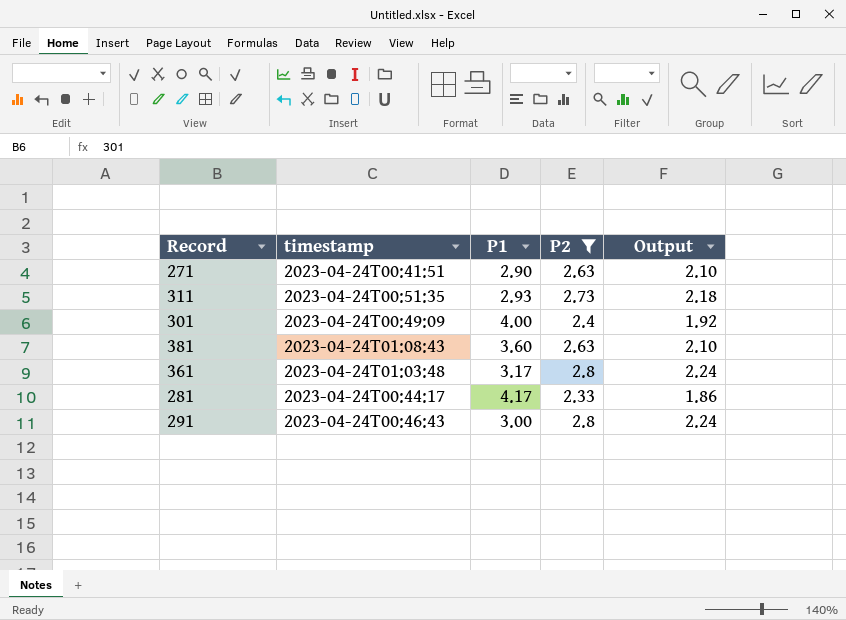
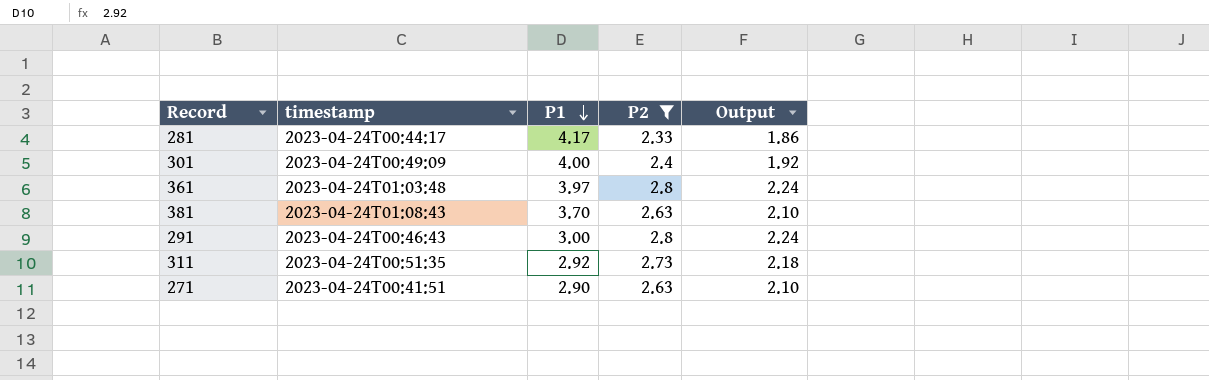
row order: none -> P1 descending
361 | P1: 3.17 -> 3.97
381 | P1: 3.60 -> 3.70
311 | P1: 2.93 -> 2.92

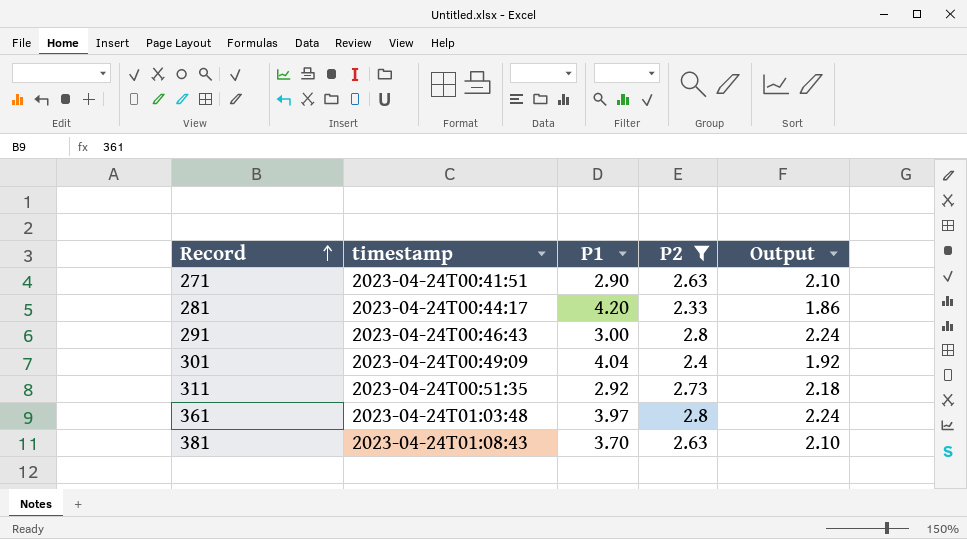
row order: P1 descending -> Record ascending
281 | P1: 4.17 -> 4.20
301 | P1: 4.00 -> 4.04

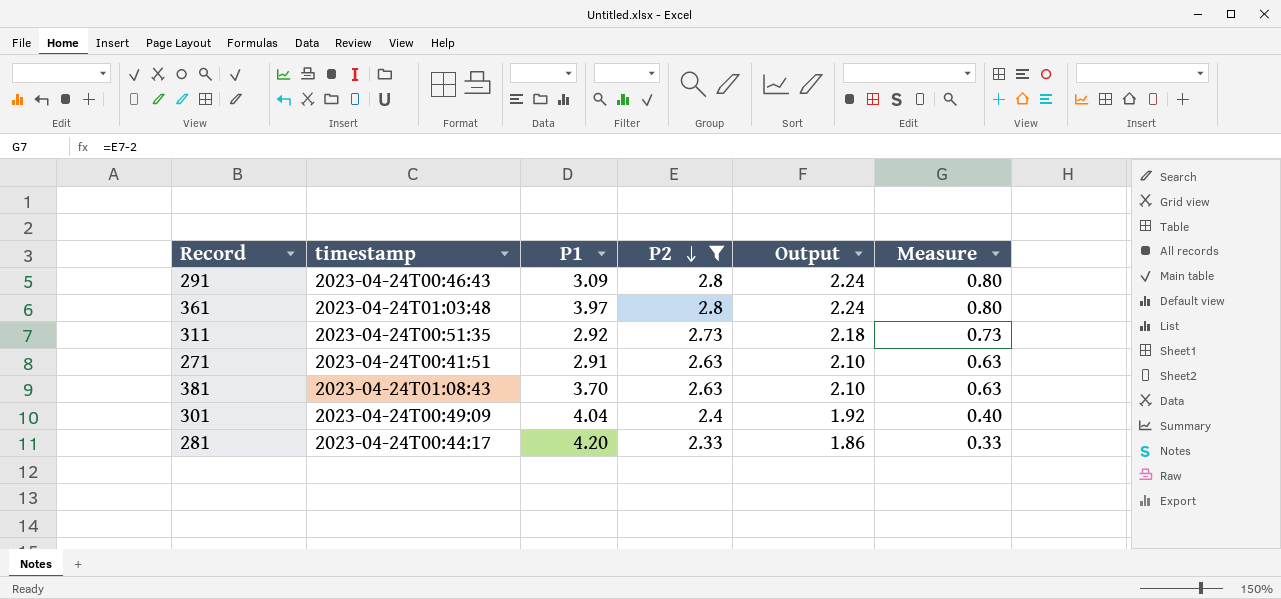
row order: Record ascending -> P2 descending
column Measure | formula: none -> [P2] - 2
291 | P1: 3.00 -> 3.09
271 | P1: 2.90 -> 2.91

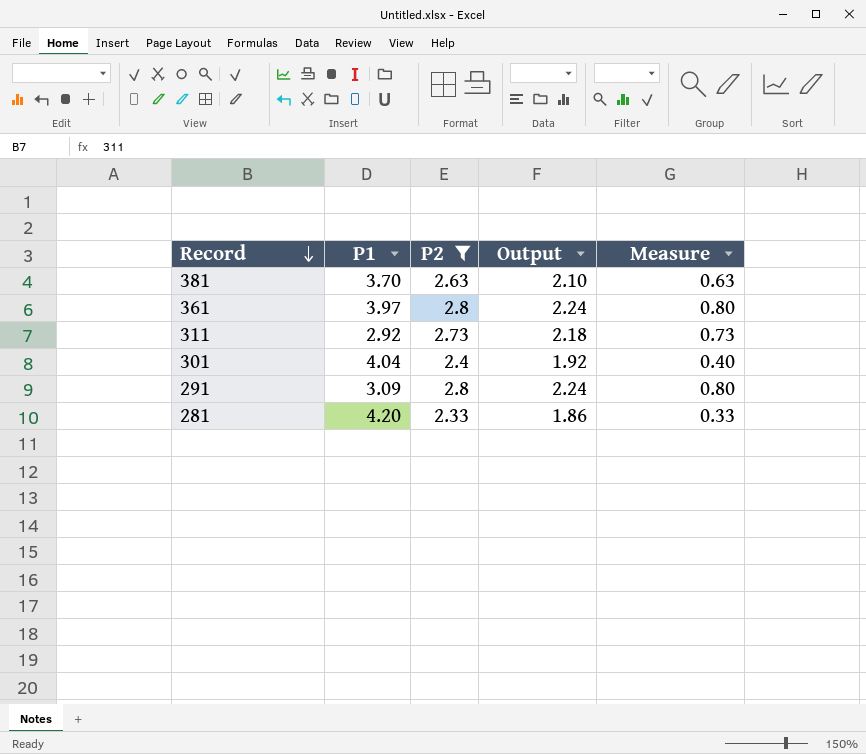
row order: P2 descending -> Record descending
column timestamp | position: 2 -> none
row 271: 2023-04-24T00:41:51 | 2.91 | 2.63 | 2.10 | 0.63 -> none

